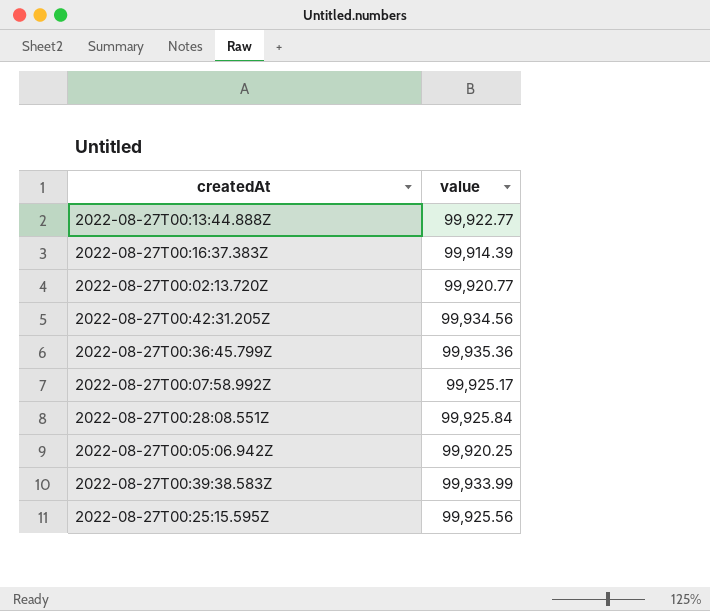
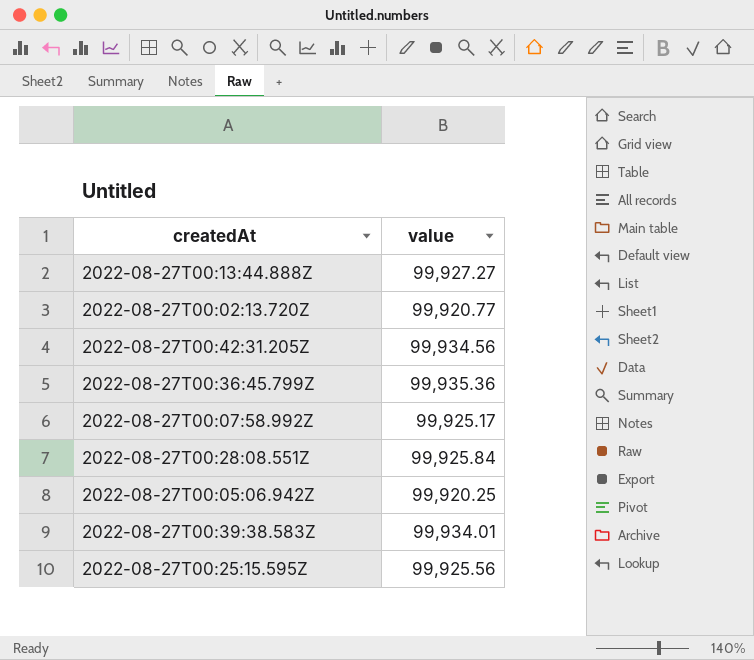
row 2022-08-27T00:16:37.383Z: 99,914.39 -> none
2022-08-27T00:13:44.888Z | value: 99,922.77 -> 99,927.27
2022-08-27T00:39:38.583Z | value: 99,933.99 -> 99,934.01

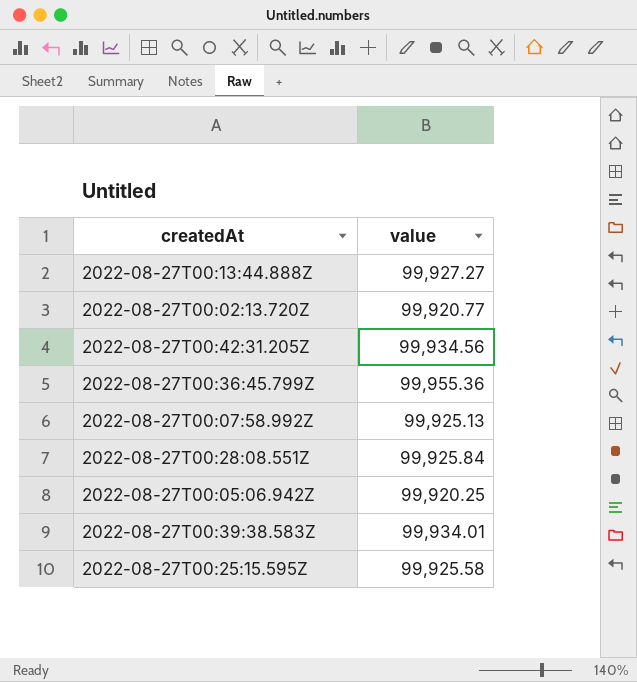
2022-08-27T00:36:45.799Z | value: 99,935.36 -> 99,955.36
2022-08-27T00:07:58.992Z | value: 99,925.17 -> 99,925.13
2022-08-27T00:25:15.595Z | value: 99,925.56 -> 99,925.58

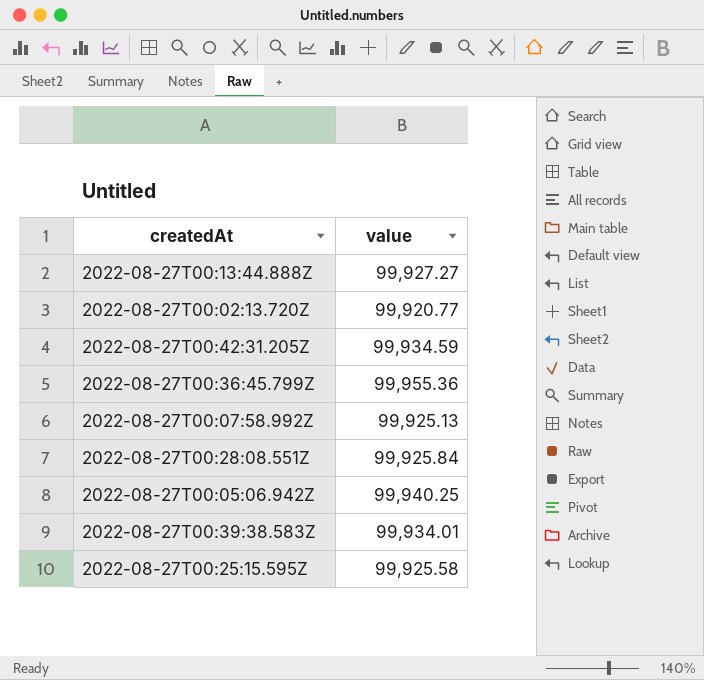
2022-08-27T00:42:31.205Z | value: 99,934.56 -> 99,934.59
2022-08-27T00:05:06.942Z | value: 99,920.25 -> 99,940.25

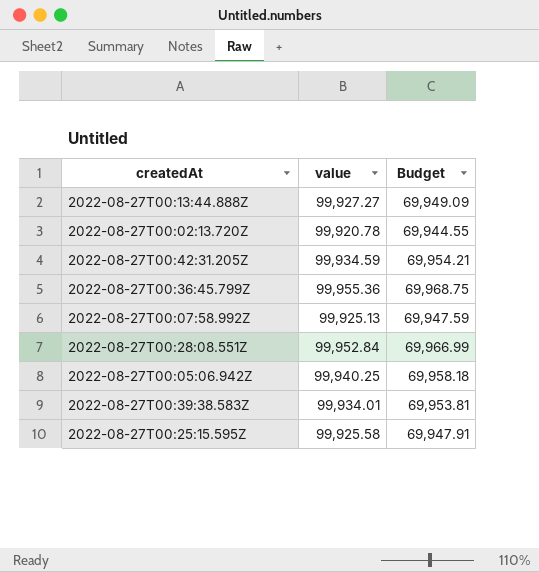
column Budget | formula: none -> [value] * 0.7
2022-08-27T00:02:13.720Z | value: 99,920.77 -> 99,920.78
2022-08-27T00:28:08.551Z | value: 99,925.84 -> 99,952.84

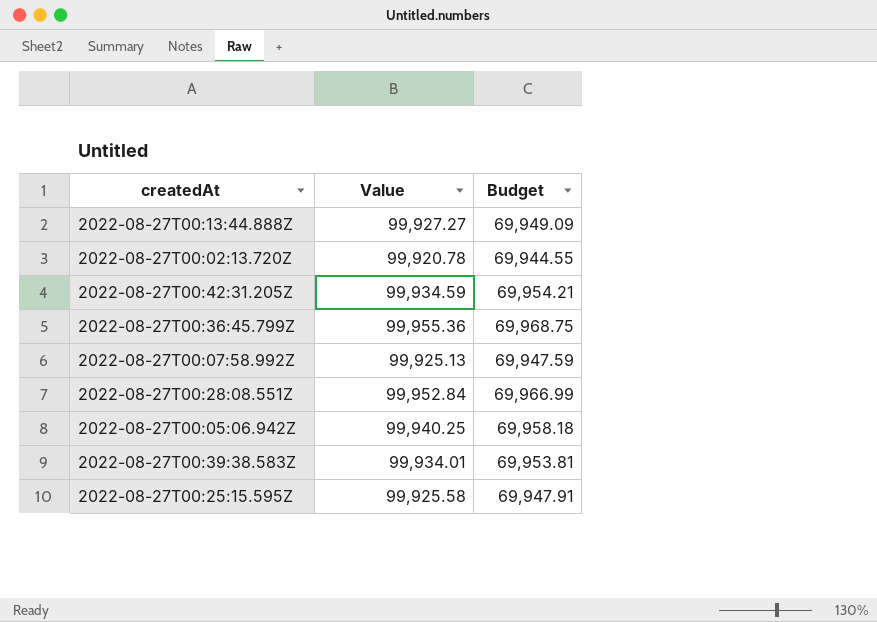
column name: value -> Value

